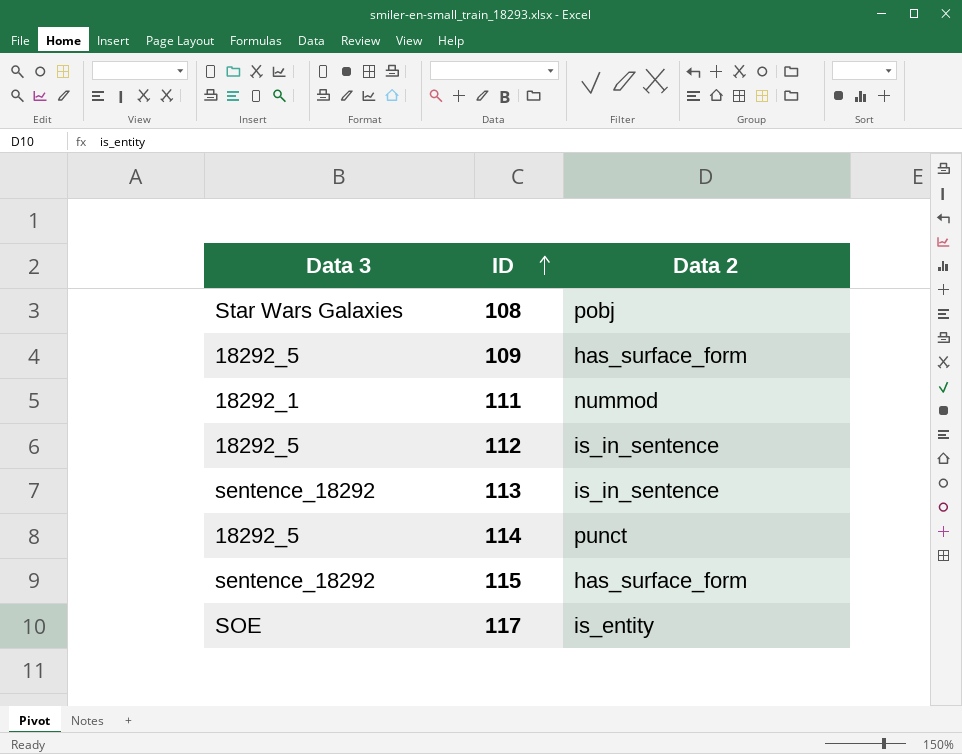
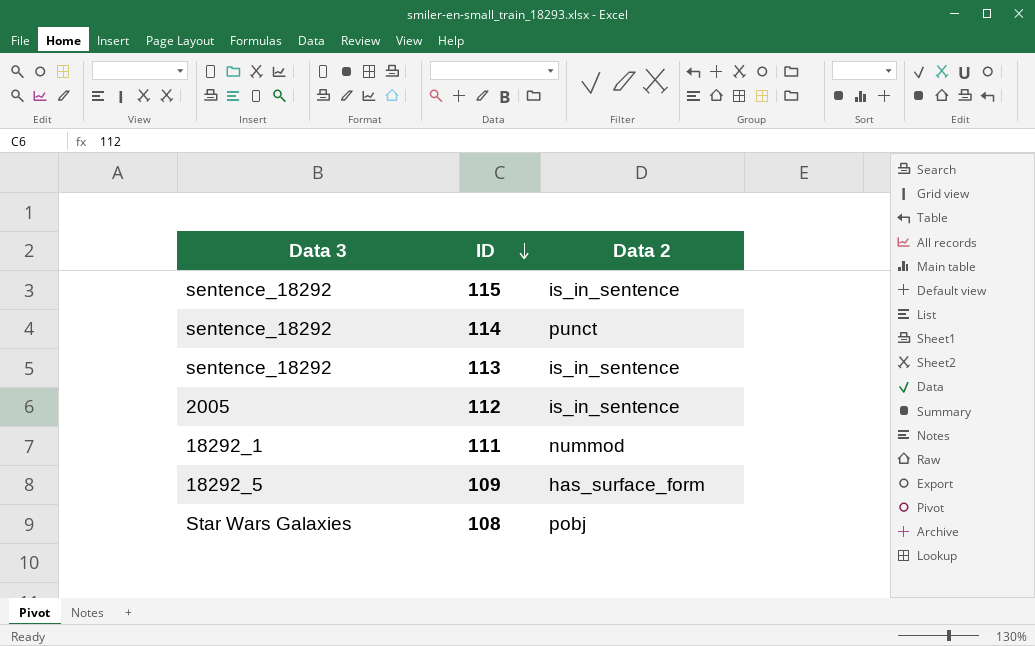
row order: ID ascending -> ID descending
row 117: SOE | is_entity -> none
115 | Data 2: has_surface_form -> is_in_sentence
114 | Data 3: 18292_5 -> sentence_18292
112 | Data 3: 18292_5 -> 2005

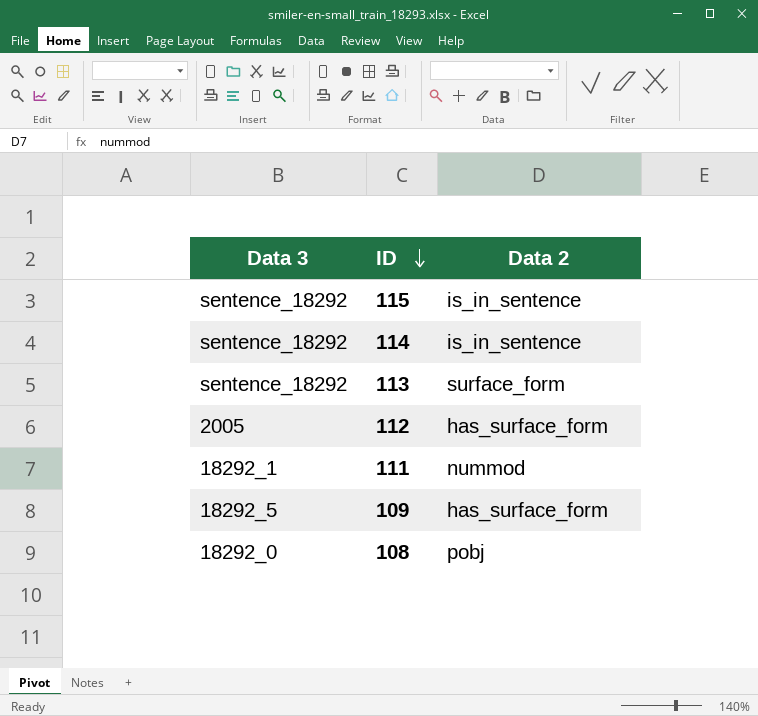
114 | Data 2: punct -> is_in_sentence
113 | Data 2: is_in_sentence -> surface_form
112 | Data 2: is_in_sentence -> has_surface_form
108 | Data 3: Star Wars Galaxies -> 18292_0

